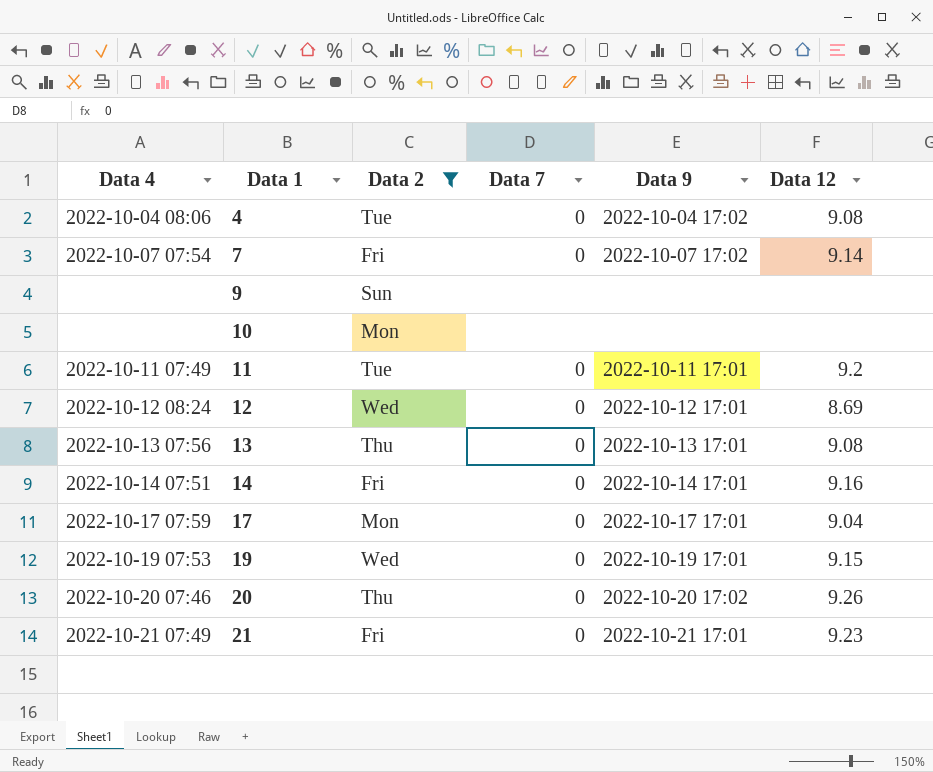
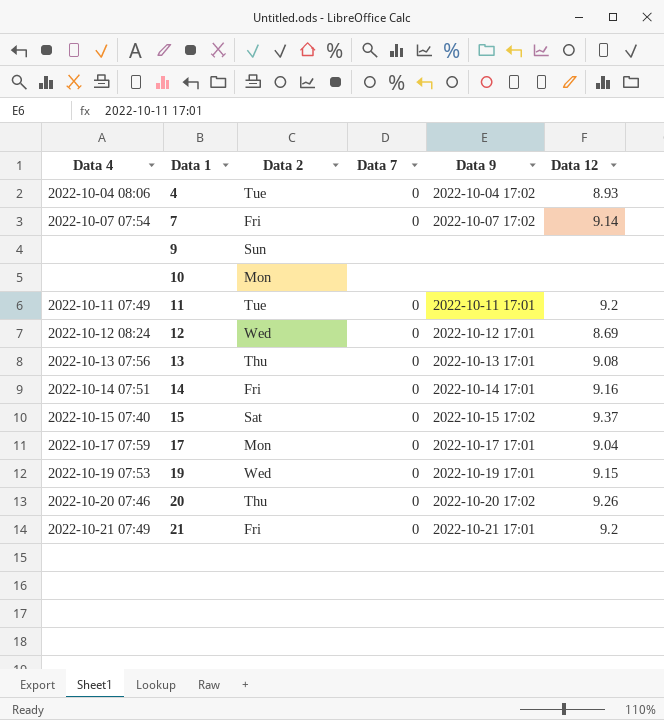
filter: Data 2 != Sat -> none
4 | Data 12: 9.08 -> 8.93
21 | Data 12: 9.23 -> 9.2

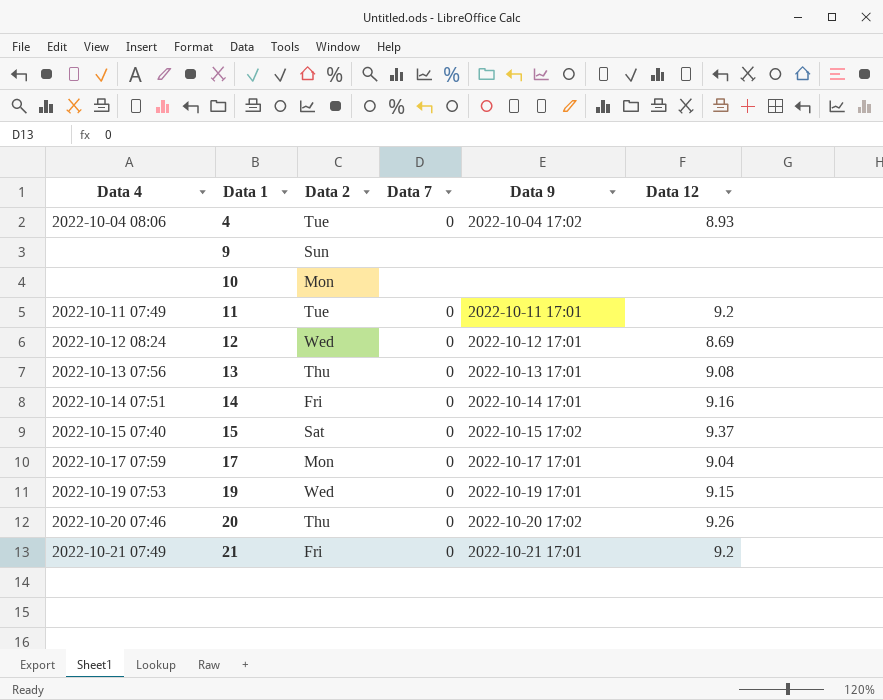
row 7: 2022-10-07 07:54 | Fri | 0 | 2022-10-07 17:02 | 9.14 -> none

